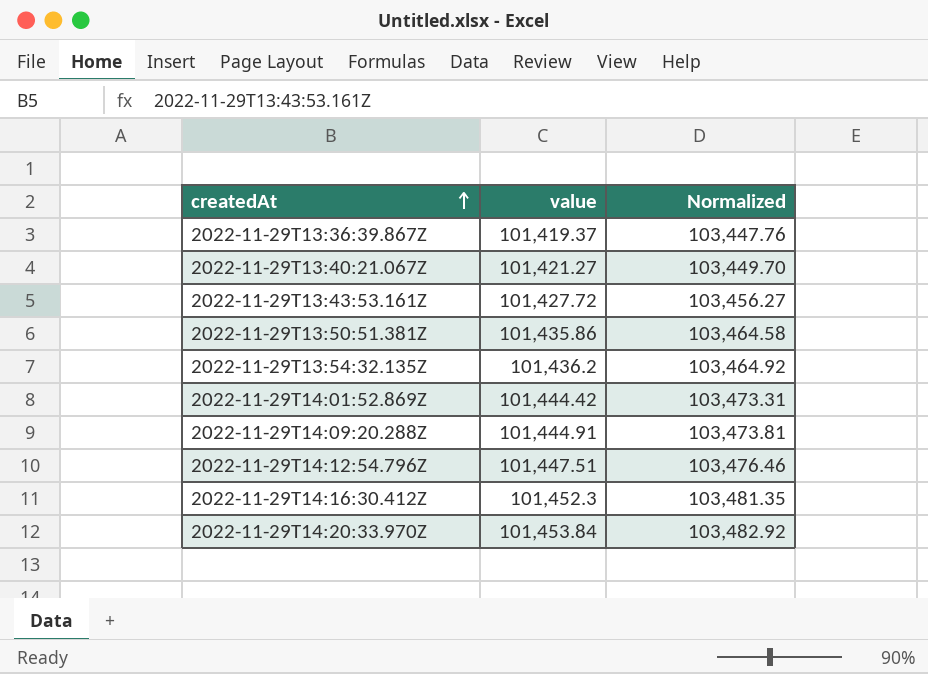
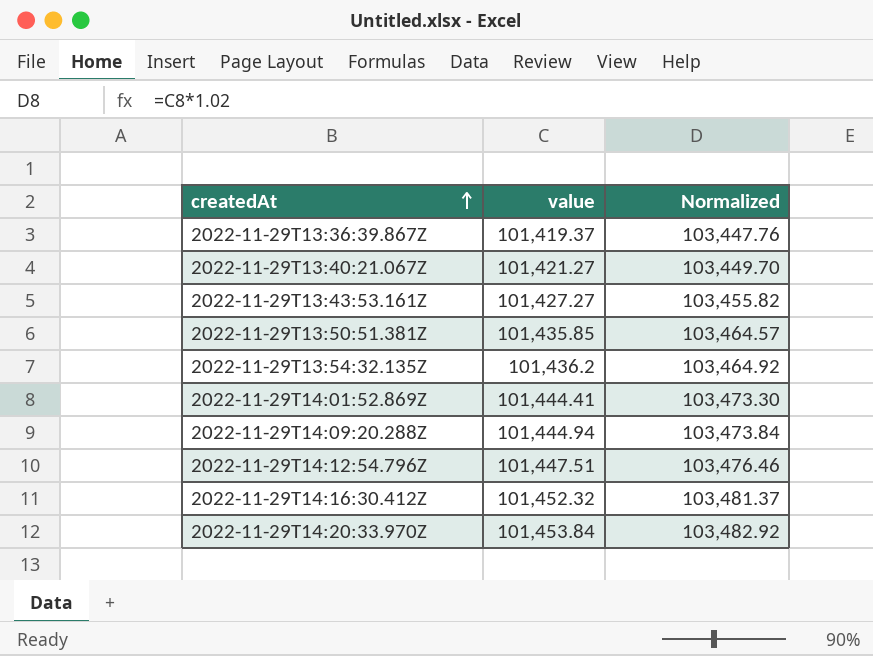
2022-11-29T13:43:53.161Z | value: 101,427.72 -> 101,427.27
2022-11-29T13:43:53.161Z | Normalized: 103,456.27 -> 103,455.82
2022-11-29T13:50:51.381Z | value: 101,435.86 -> 101,435.85
2022-11-29T13:50:51.381Z | Normalized: 103,464.58 -> 103,464.57
2022-11-29T14:01:52.869Z | value: 101,444.42 -> 101,444.41
2022-11-29T14:01:52.869Z | Normalized: 103,473.31 -> 103,473.30
2022-11-29T14:09:20.288Z | value: 101,444.91 -> 101,444.94
2022-11-29T14:09:20.288Z | Normalized: 103,473.81 -> 103,473.84
2022-11-29T14:16:30.412Z | value: 101,452.3 -> 101,452.32
2022-11-29T14:16:30.412Z | Normalized: 103,481.35 -> 103,481.37

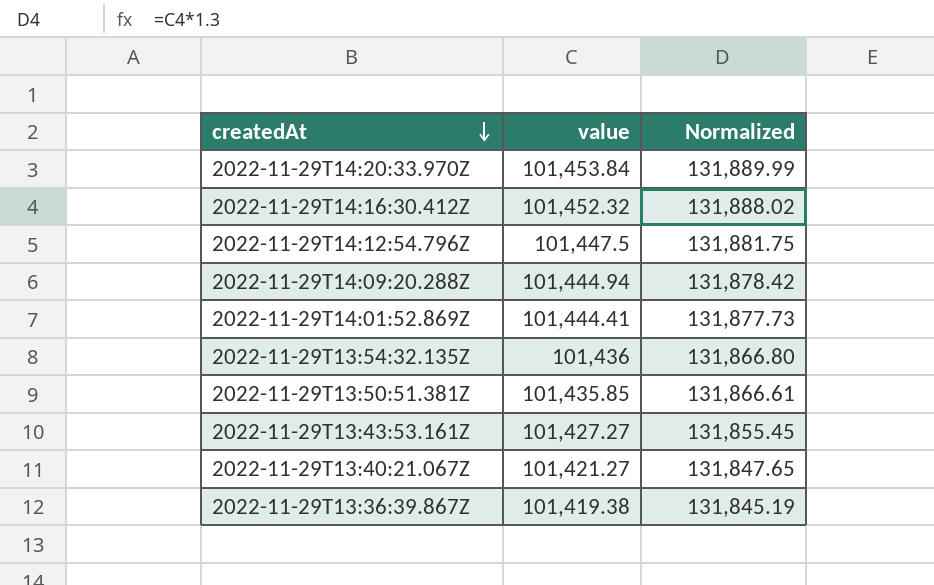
row order: createdAt ascending -> createdAt descending
column Normalized | formula: [value] * 1.02 -> [value] * 1.3
2022-11-29T14:12:54.796Z | value: 101,447.51 -> 101,447.5
2022-11-29T13:54:32.135Z | value: 101,436.2 -> 101,436
2022-11-29T13:36:39.867Z | value: 101,419.37 -> 101,419.38

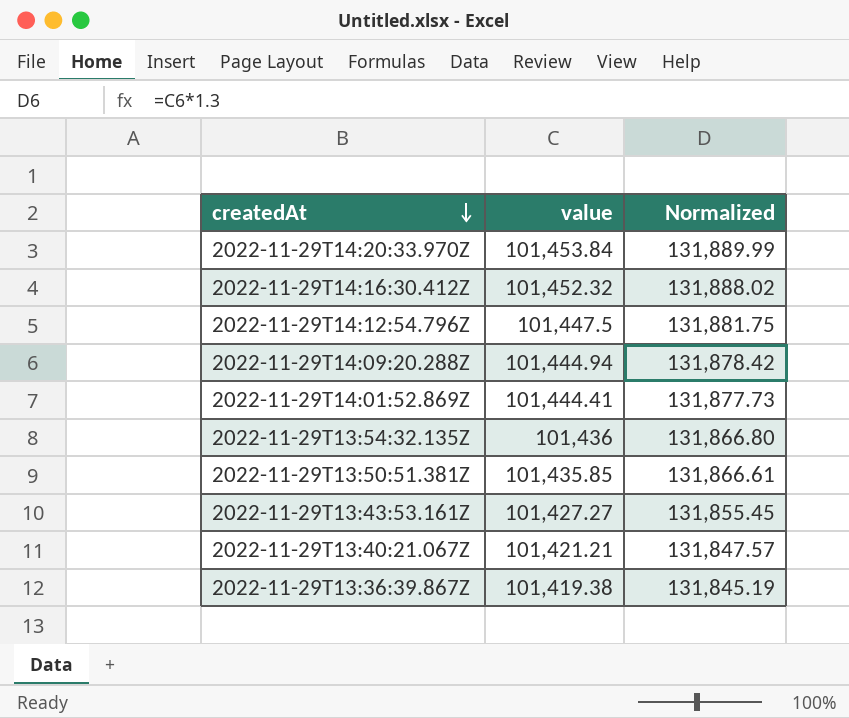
2022-11-29T13:40:21.067Z | value: 101,421.27 -> 101,421.21
2022-11-29T13:40:21.067Z | Normalized: 131,847.65 -> 131,847.57

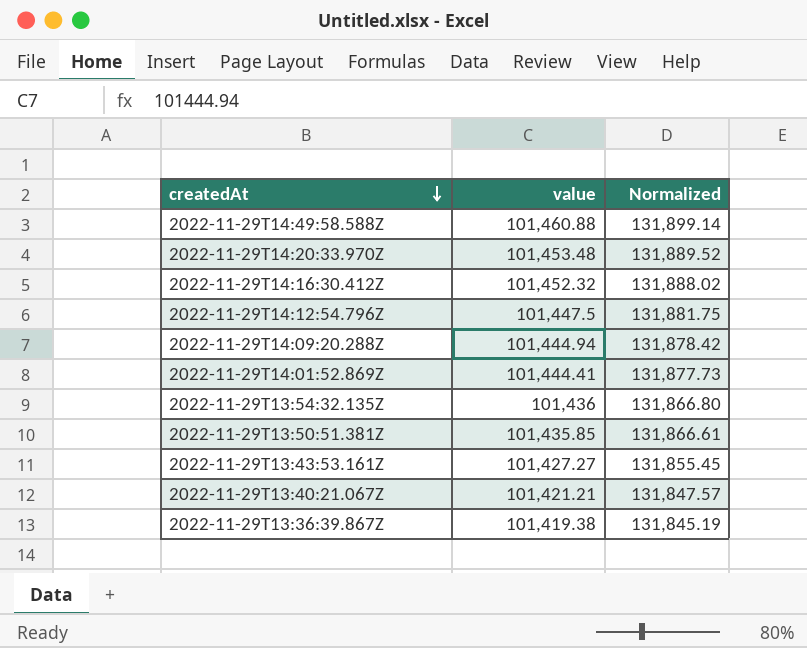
row 2022-11-29T14:49:58.588Z: none -> 101,460.88 | 131,899.14
2022-11-29T14:20:33.970Z | value: 101,453.84 -> 101,453.48
2022-11-29T14:20:33.970Z | Normalized: 131,889.99 -> 131,889.52

